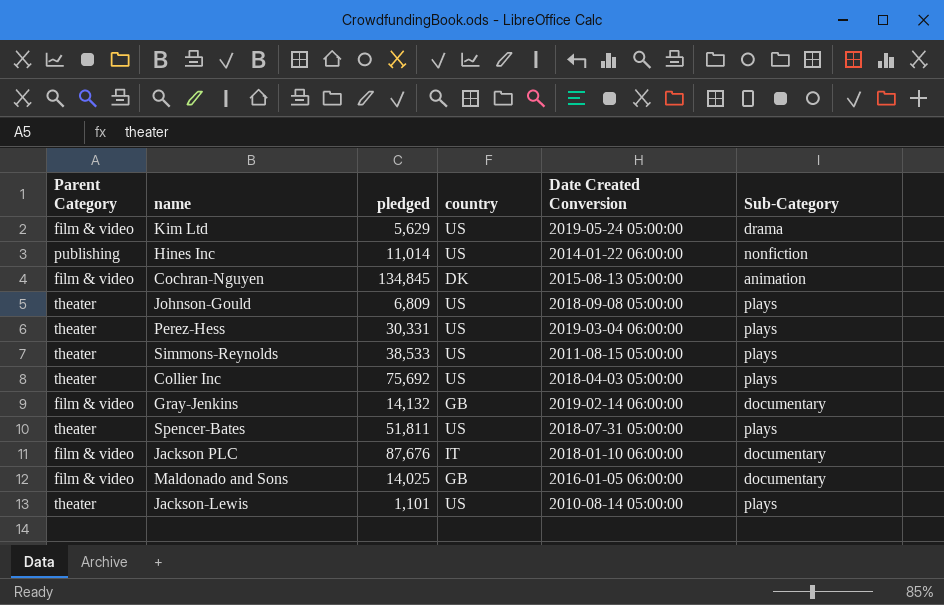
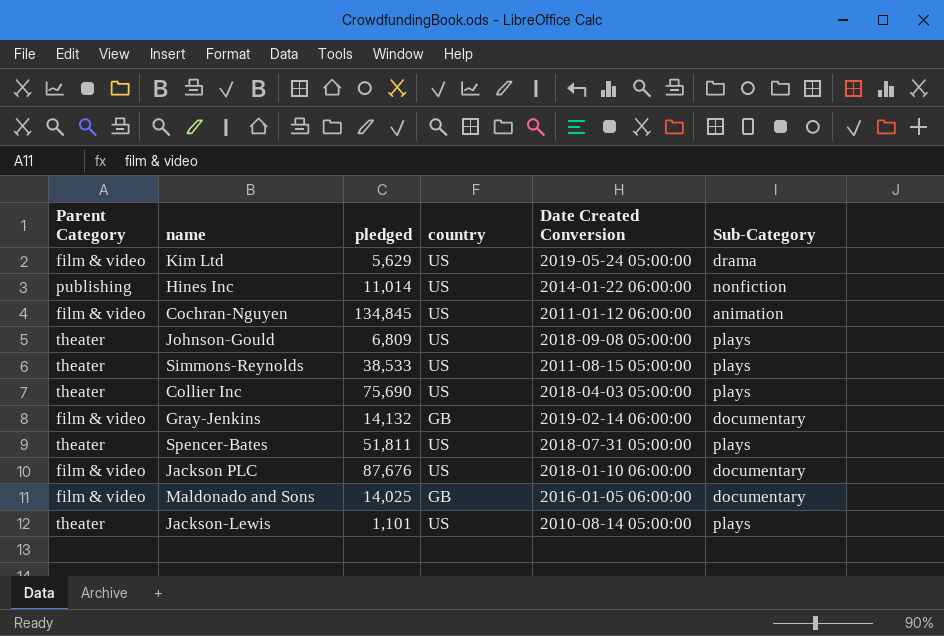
row Perez-Hess: theater | 30,331 | US | 2019-03-04 06:00:00 | plays -> none
Cochran-Nguyen | country: DK -> US
Cochran-Nguyen | Date Created Conversion: 2015-08-13 05:00:00 -> 2011-01-12 06:00:00
Collier Inc | pledged: 75,692 -> 75,690
Jackson PLC | country: IT -> US

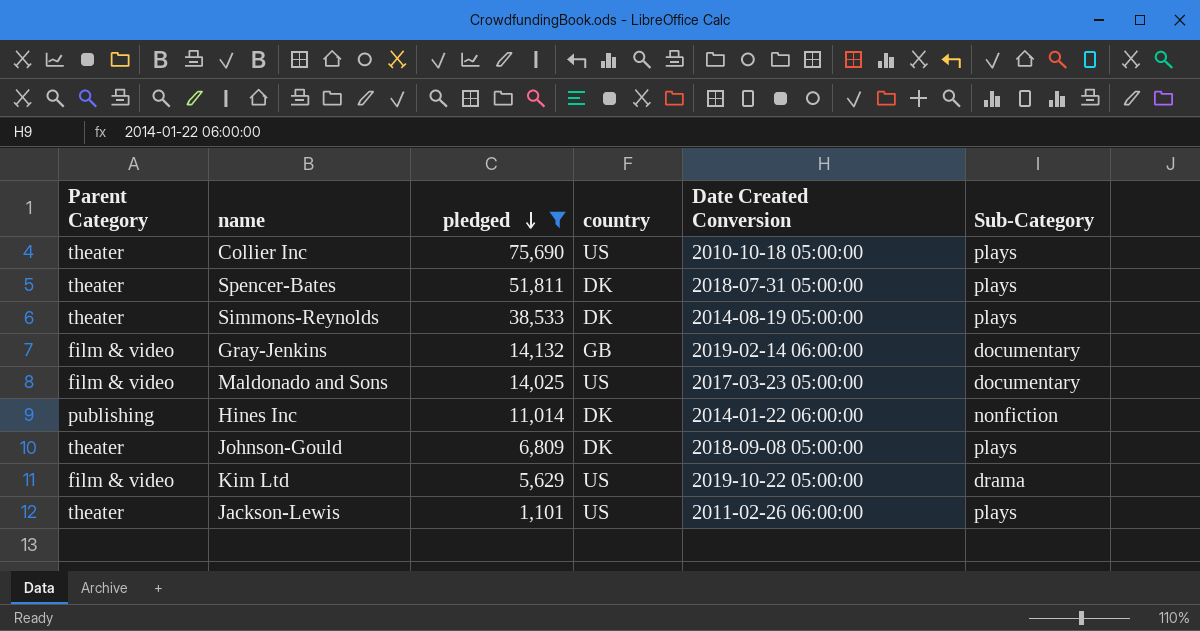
filter: none -> pledged <= 75,690
row order: none -> pledged descending
Collier Inc | Date Created Conversion: 2018-04-03 05:00:00 -> 2010-10-18 05:00:00
Spencer-Bates | country: US -> DK
Simmons-Reynolds | country: US -> DK
Simmons-Reynolds | Date Created Conversion: 2011-08-15 05:00:00 -> 2014-08-19 05:00:00
Maldonado and Sons | country: GB -> US
Maldonado and Sons | Date Created Conversion: 2016-01-05 06:00:00 -> 2017-03-23 05:00:00
Hines Inc | country: US -> DK
Johnson-Gould | country: US -> DK
Kim Ltd | Date Created Conversion: 2019-05-24 05:00:00 -> 2019-10-22 05:00:00
Jackson-Lewis | Date Created Conversion: 2010-08-14 05:00:00 -> 2011-02-26 06:00:00

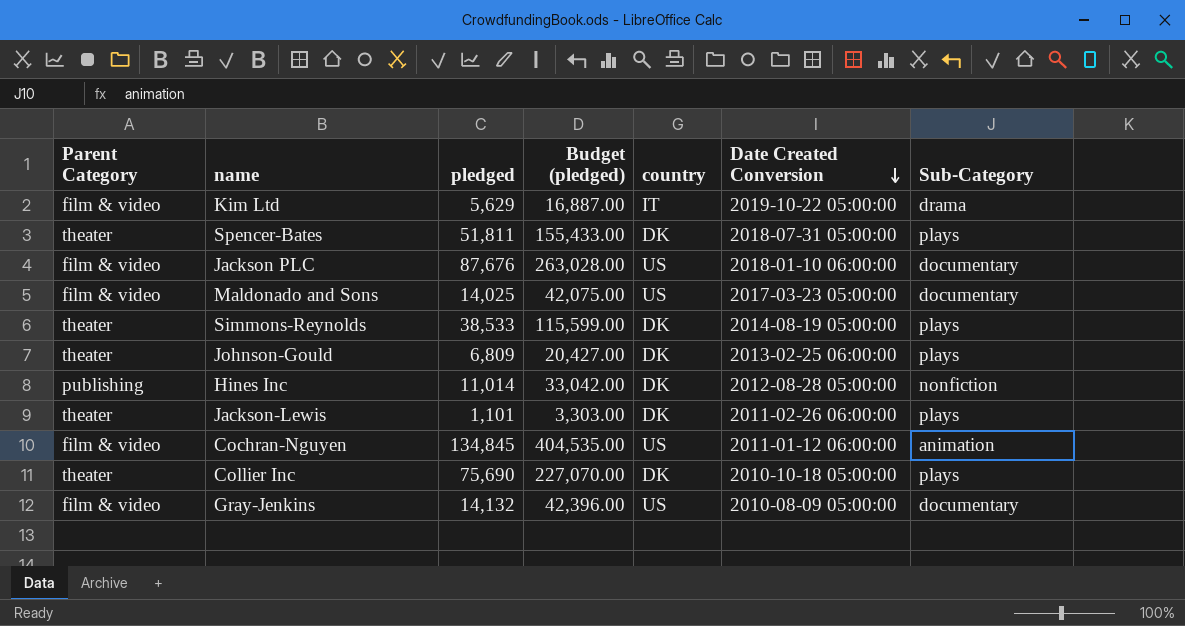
filter: pledged <= 75,690 -> none
row order: pledged descending -> Date Created Conversion descending
column Budget (pledged) | formula: none -> [pledged] * 3
Kim Ltd | country: US -> IT
Johnson-Gould | Date Created Conversion: 2018-09-08 05:00:00 -> 2013-02-25 06:00:00
Hines Inc | Date Created Conversion: 2014-01-22 06:00:00 -> 2012-08-28 05:00:00
Jackson-Lewis | country: US -> DK
Collier Inc | country: US -> DK
Gray-Jenkins | country: GB -> US
Gray-Jenkins | Date Created Conversion: 2019-02-14 06:00:00 -> 2010-08-09 05:00:00

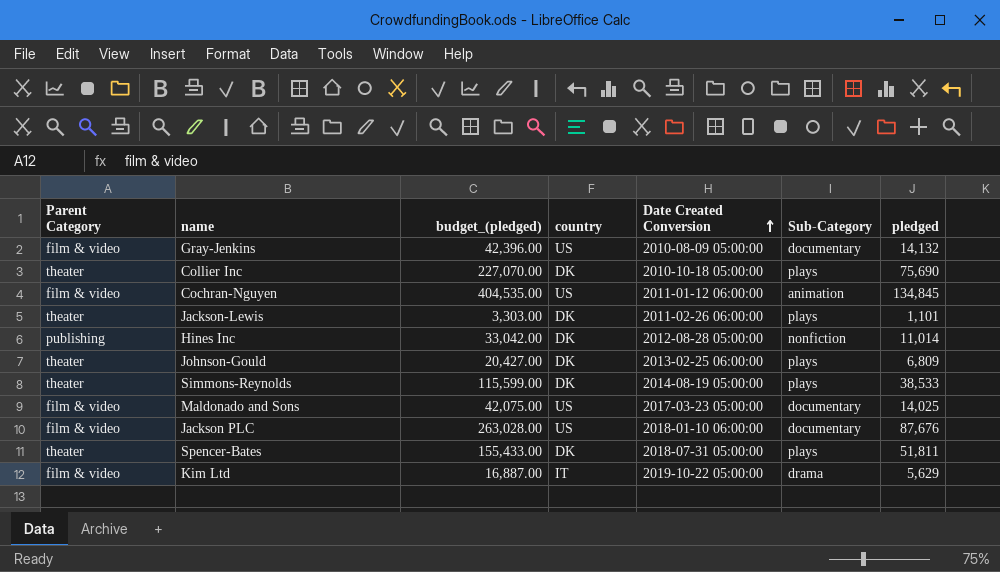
row order: Date Created Conversion descending -> Date Created Conversion ascending
column name: Budget (pledged) -> budget_(pledged)
column pledged | position: 3 -> 7

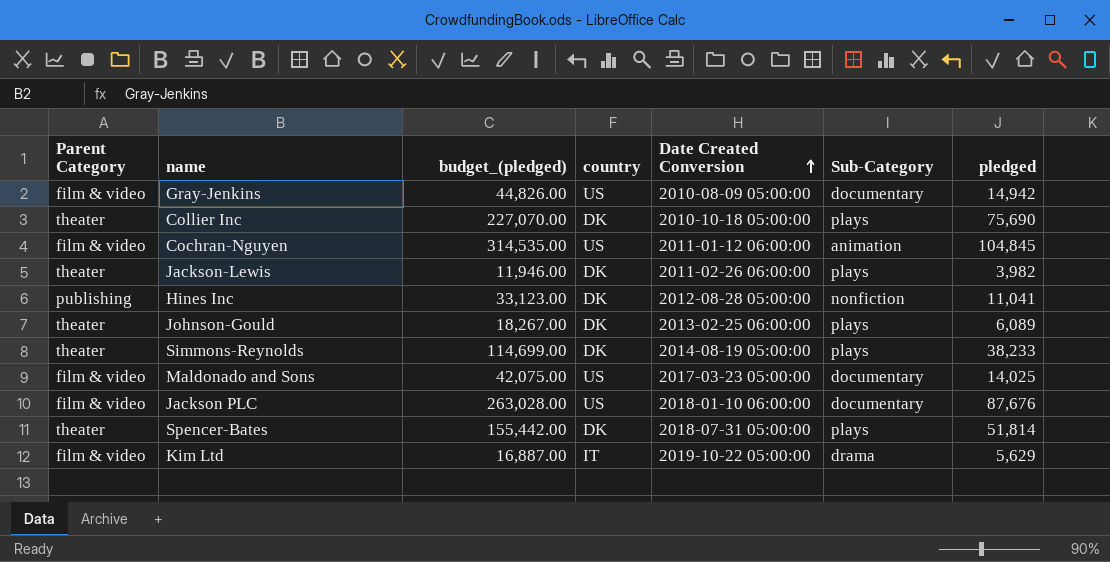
Gray-Jenkins | budget_(pledged): 42,396.00 -> 44,826.00
Gray-Jenkins | pledged: 14,132 -> 14,942
Cochran-Nguyen | budget_(pledged): 404,535.00 -> 314,535.00
Cochran-Nguyen | pledged: 134,845 -> 104,845
Jackson-Lewis | budget_(pledged): 3,303.00 -> 11,946.00
Jackson-Lewis | pledged: 1,101 -> 3,982
Hines Inc | budget_(pledged): 33,042.00 -> 33,123.00
Hines Inc | pledged: 11,014 -> 11,041
Johnson-Gould | budget_(pledged): 20,427.00 -> 18,267.00
Johnson-Gould | pledged: 6,809 -> 6,089
Simmons-Reynolds | budget_(pledged): 115,599.00 -> 114,699.00
Simmons-Reynolds | pledged: 38,533 -> 38,233
Spencer-Bates | budget_(pledged): 155,433.00 -> 155,442.00
Spencer-Bates | pledged: 51,811 -> 51,814

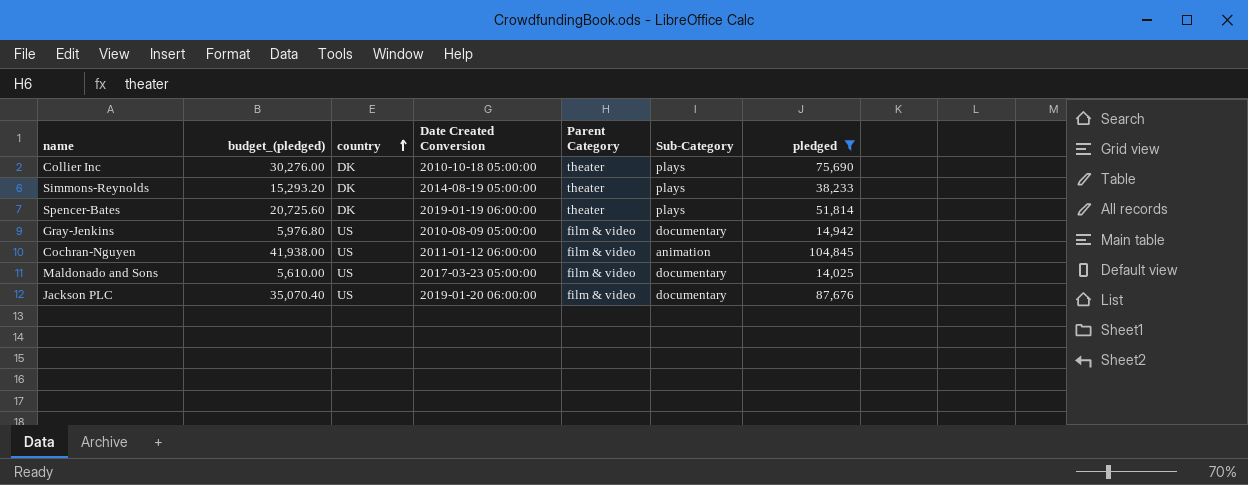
filter: none -> pledged >= 14,025
row order: Date Created Conversion ascending -> country ascending
column budget_(pledged) | formula: [pledged] * 3 -> [pledged] * 0.4
column Parent Category | position: 1 -> 5
Spencer-Bates | Date Created Conversion: 2018-07-31 05:00:00 -> 2019-01-19 06:00:00
Jackson PLC | Date Created Conversion: 2018-01-10 06:00:00 -> 2019-01-20 06:00:00

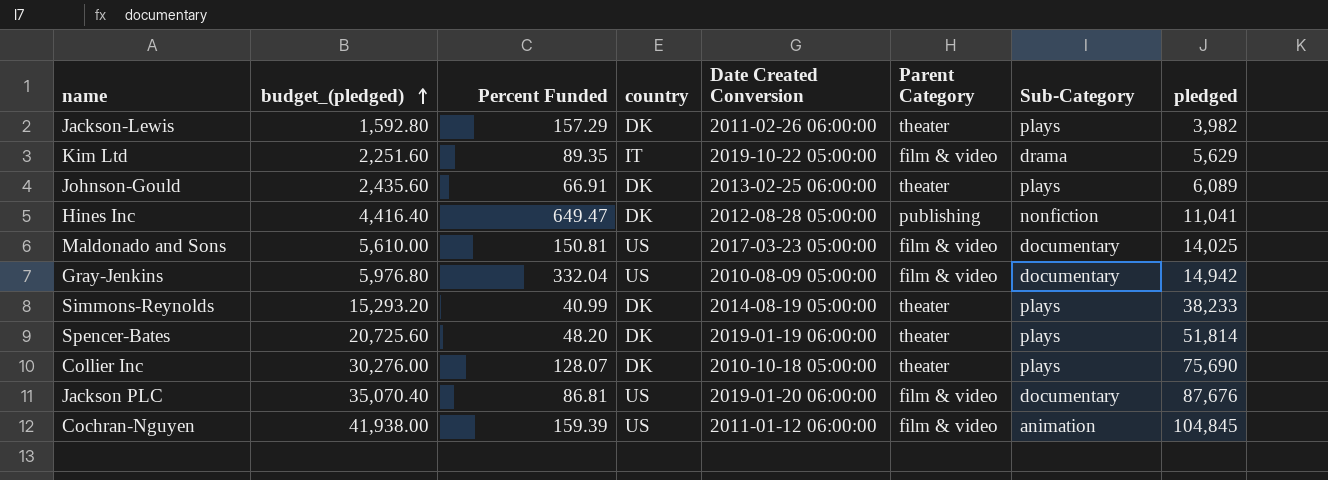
filter: pledged >= 14,025 -> none
row order: country ascending -> budget_(pledged) ascending
column Percent Funded | position: none -> 3

